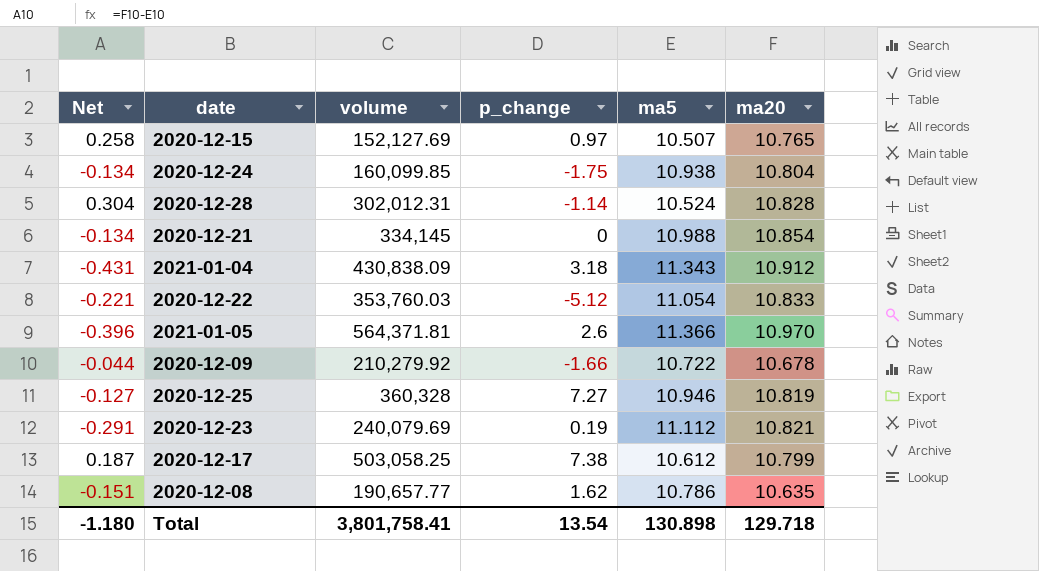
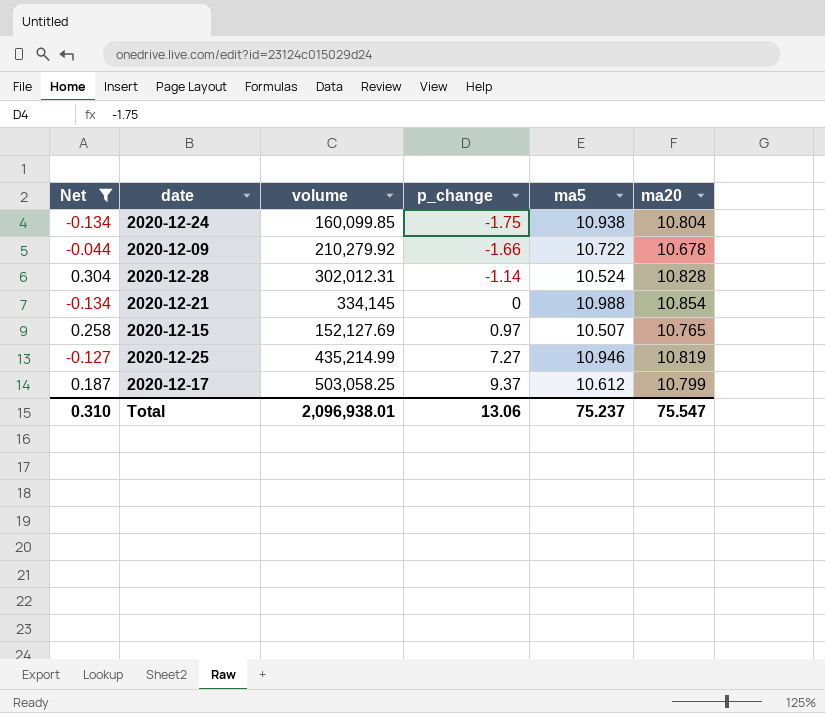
filter: none -> Net >= -0.134
row order: none -> p_change ascending
2020-12-25 | volume: 360,328 -> 435,214.99
2020-12-17 | p_change: 7.38 -> 9.37
Total | Net: -1.180 -> 0.310
Total | volume: 3,801,758.41 -> 2,096,938.01
Total | p_change: 13.54 -> 13.06
Total | ma5: 130.898 -> 75.237
Total | ma20: 129.718 -> 75.547

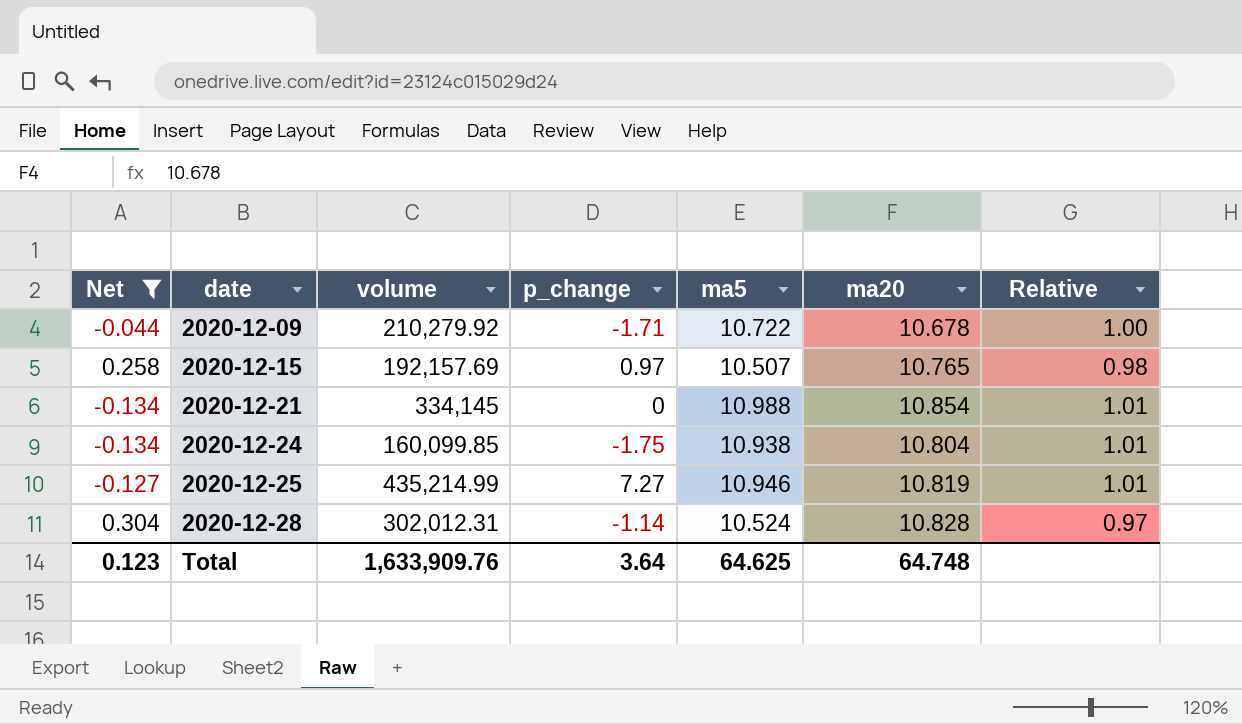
row order: p_change ascending -> date ascending
column Relative | formula: none -> [ma5] / [ma20]
row 2020-12-17: 0.187 | 503,058.25 | 9.37 | 10.612 | 10.799 -> none
2020-12-09 | p_change: -1.66 -> -1.71
2020-12-15 | volume: 152,127.69 -> 192,157.69
Total | Net: 0.310 -> 0.123
Total | volume: 2,096,938.01 -> 1,633,909.76
Total | p_change: 13.06 -> 3.64
Total | ma5: 75.237 -> 64.625
Total | ma20: 75.547 -> 64.748

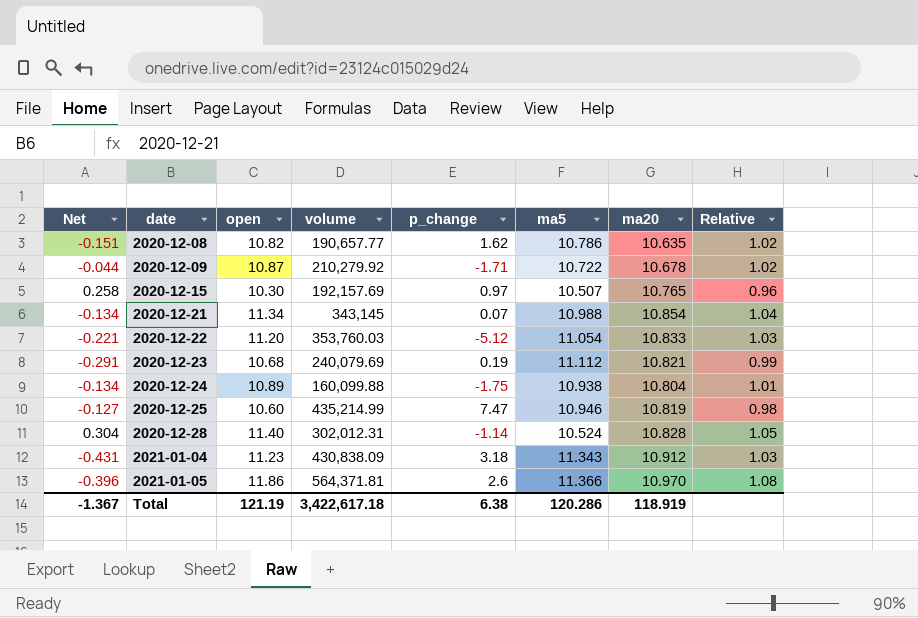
filter: Net >= -0.134 -> none
column open | position: none -> 3
column Relative | formula: [ma5] / [ma20] -> [open] / [ma20]
2020-12-21 | volume: 334,145 -> 343,145
2020-12-21 | p_change: 0 -> 0.07
2020-12-24 | volume: 160,099.85 -> 160,099.88
2020-12-25 | p_change: 7.27 -> 7.47
Total | Net: 0.123 -> -1.367
Total | volume: 1,633,909.76 -> 3,422,617.18
Total | p_change: 3.64 -> 6.38
Total | ma5: 64.625 -> 120.286
Total | ma20: 64.748 -> 118.919

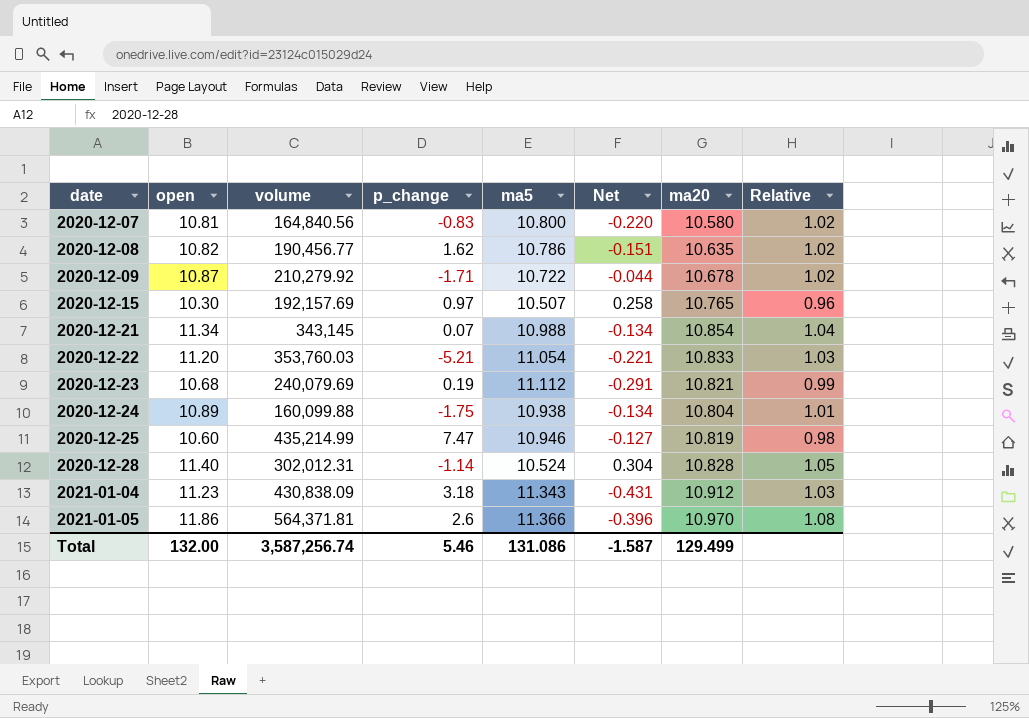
column Net | position: 1 -> 6
row 2020-12-07: none -> 10.81 | 164,840.56 | -0.83 | 10.800 | -0.220 | 10.580 | 1.02
2020-12-08 | volume: 190,657.77 -> 190,456.77
2020-12-22 | p_change: -5.12 -> -5.21
Total | open: 121.19 -> 132.00
Total | volume: 3,422,617.18 -> 3,587,256.74
Total | p_change: 6.38 -> 5.46
Total | ma5: 120.286 -> 131.086
Total | Net: -1.367 -> -1.587
Total | ma20: 118.919 -> 129.499

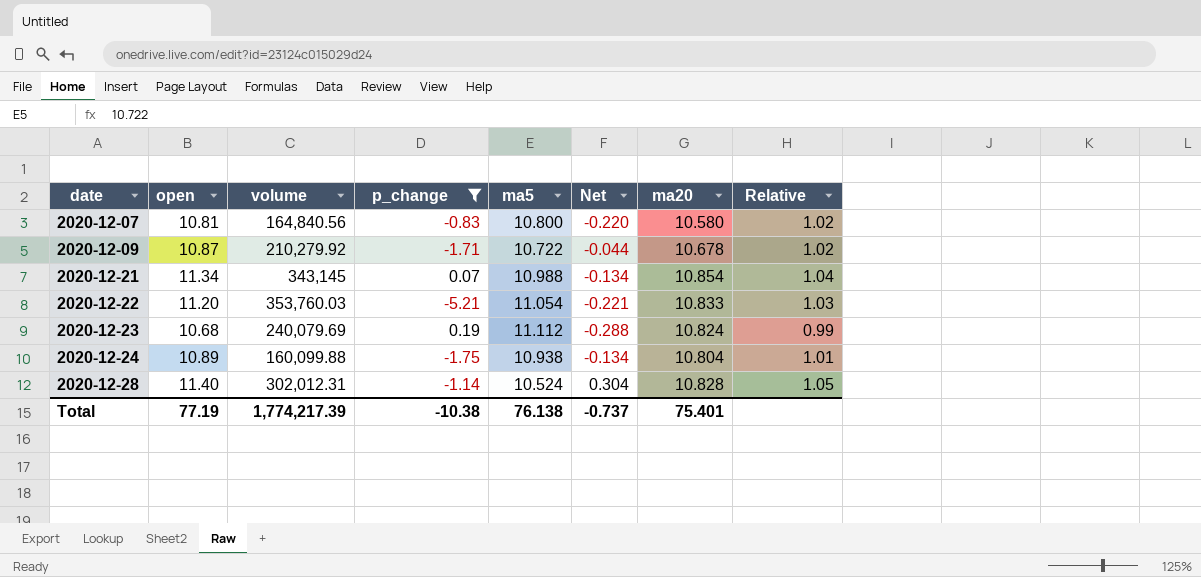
filter: none -> p_change <= 0.19
2020-12-23 | Net: -0.291 -> -0.288
2020-12-23 | ma20: 10.821 -> 10.824
Total | open: 132.00 -> 77.19
Total | volume: 3,587,256.74 -> 1,774,217.39
Total | p_change: 5.46 -> -10.38
Total | ma5: 131.086 -> 76.138
Total | Net: -1.587 -> -0.737
Total | ma20: 129.499 -> 75.401

